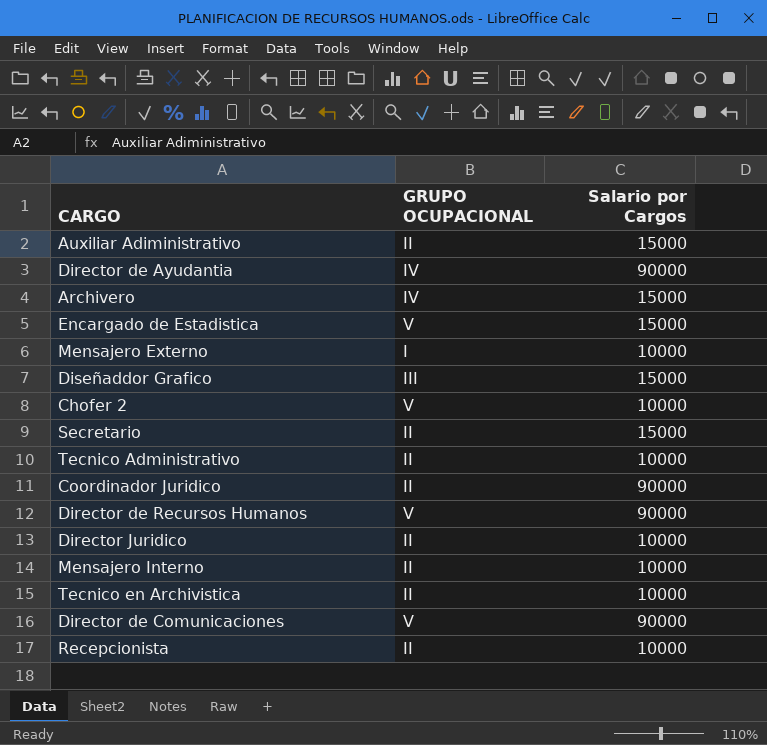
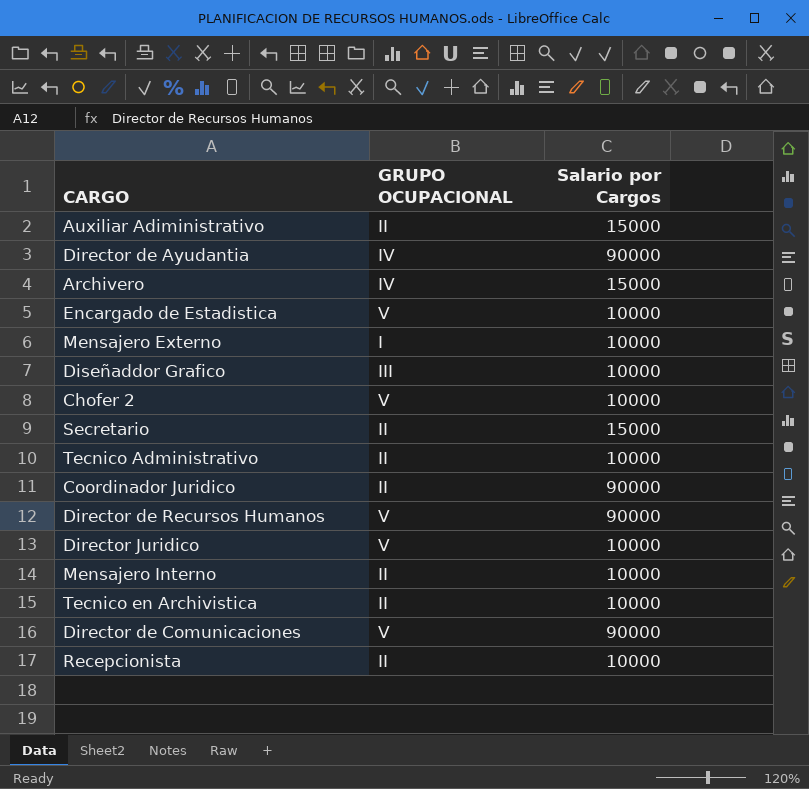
Encargado de Estadistica | Salario por Cargos: 15000 -> 10000
Diseñaddor Grafico | Salario por Cargos: 15000 -> 10000
Director Juridico | GRUPO OCUPACIONAL: II -> V

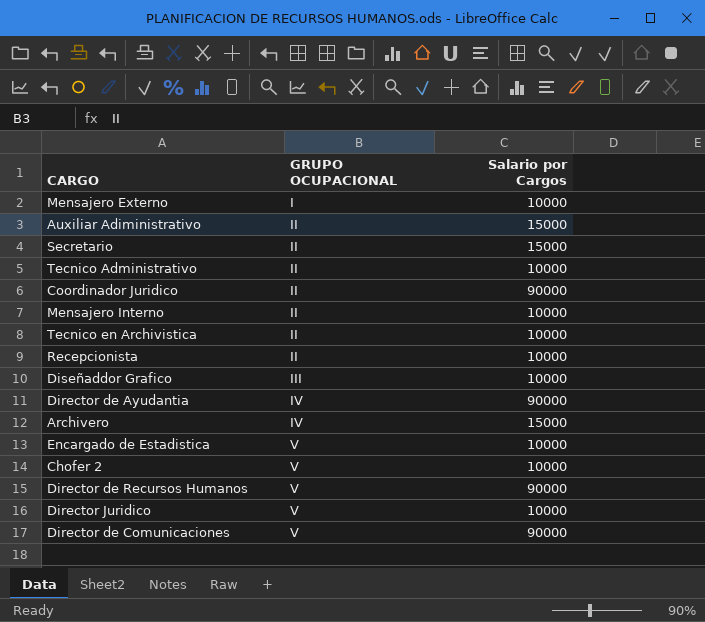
row order: none -> GRUPO OCUPACIONAL ascending

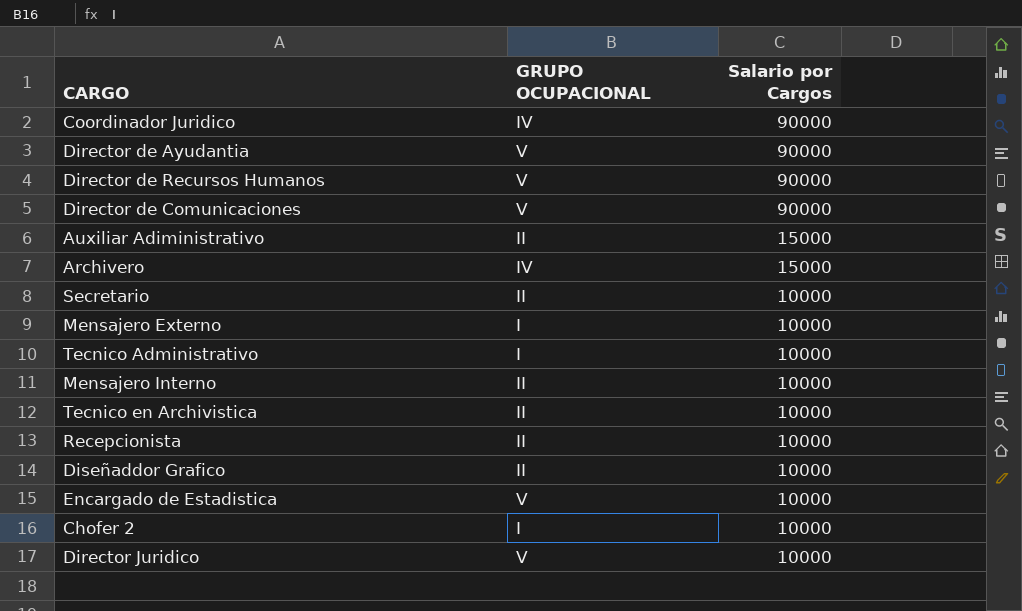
row order: GRUPO OCUPACIONAL ascending -> Salario por Cargos descending
Coordinador Juridico | GRUPO OCUPACIONAL: II -> IV
Director de Ayudantia | GRUPO OCUPACIONAL: IV -> V
Secretario | Salario por Cargos: 15000 -> 10000
Tecnico Administrativo | GRUPO OCUPACIONAL: II -> I
Diseñaddor Grafico | GRUPO OCUPACIONAL: III -> II
Chofer 2 | GRUPO OCUPACIONAL: V -> I

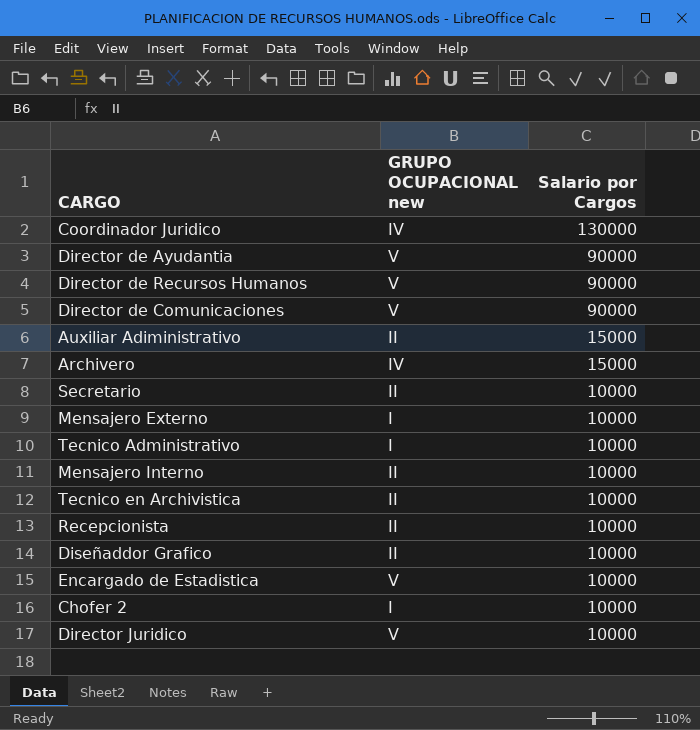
column name: GRUPO OCUPACIONAL -> GRUPO OCUPACIONAL new
Coordinador Juridico | Salario por Cargos: 90000 -> 130000

